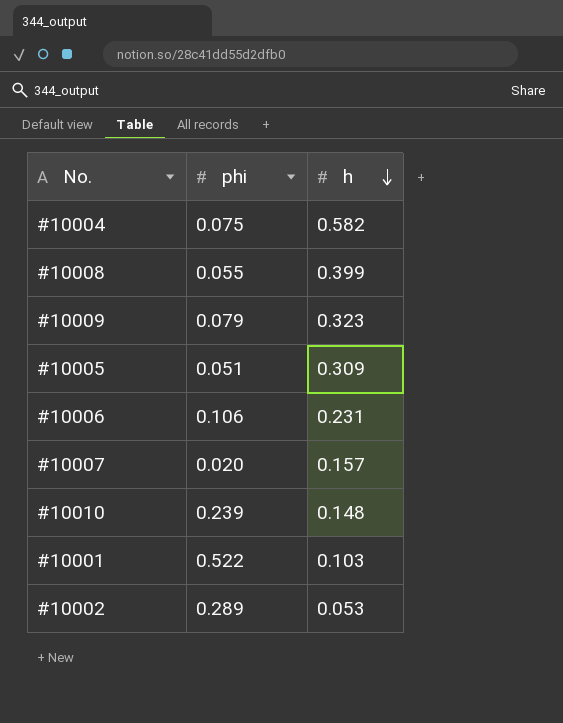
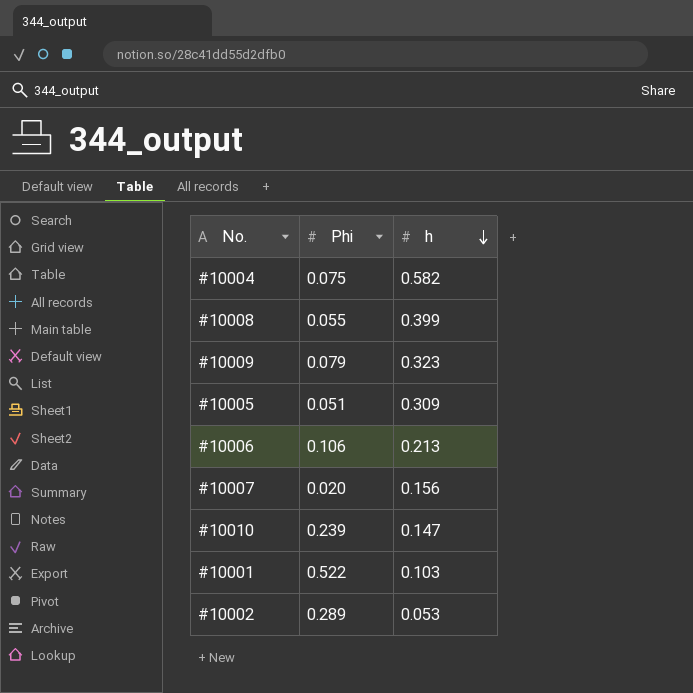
column name: phi -> Phi
#10006 | h: 0.231 -> 0.213
#10007 | h: 0.157 -> 0.156
#10010 | h: 0.148 -> 0.147

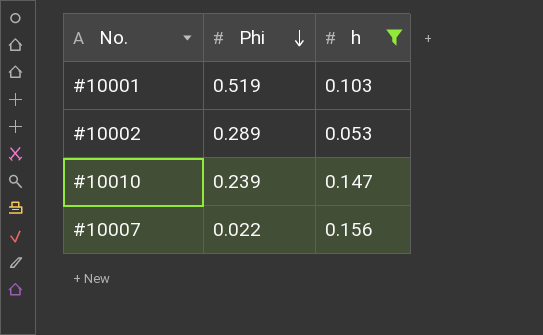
filter: none -> h <= 0.156
row order: h descending -> Phi descending
#10001 | Phi: 0.522 -> 0.519
#10007 | Phi: 0.020 -> 0.022

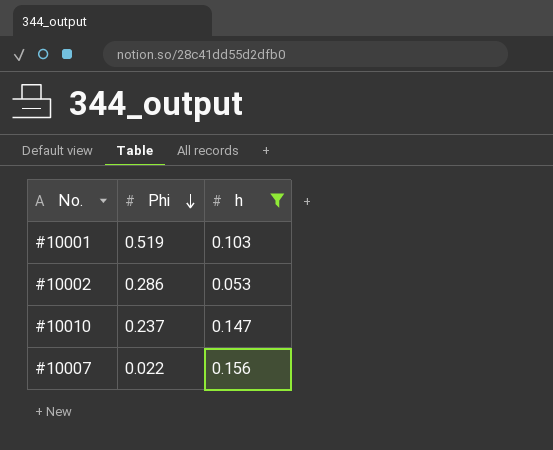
#10002 | Phi: 0.289 -> 0.286
#10010 | Phi: 0.239 -> 0.237

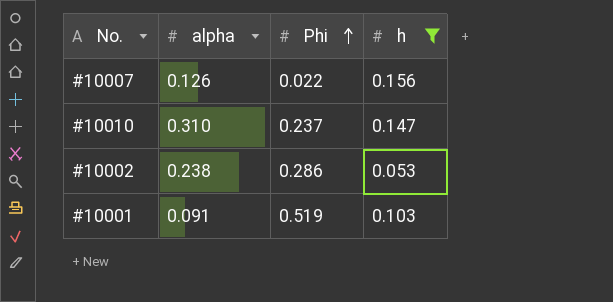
row order: Phi descending -> Phi ascending
column alpha | position: none -> 2

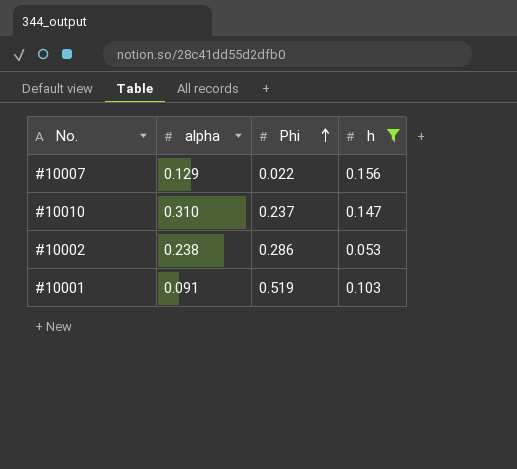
#10007 | alpha: 0.126 -> 0.129

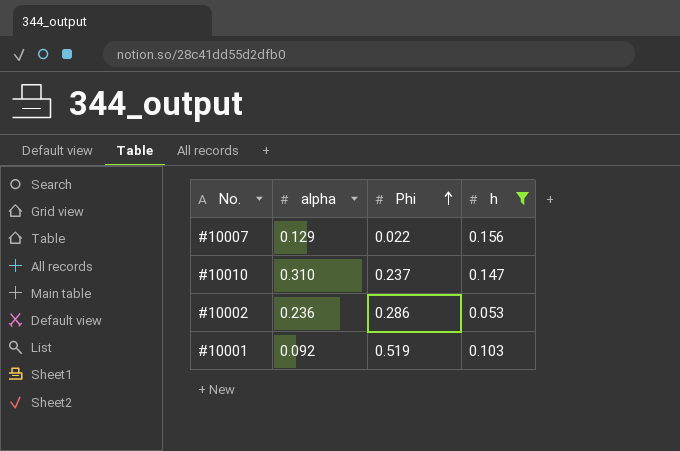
#10002 | alpha: 0.238 -> 0.236
#10001 | alpha: 0.091 -> 0.092

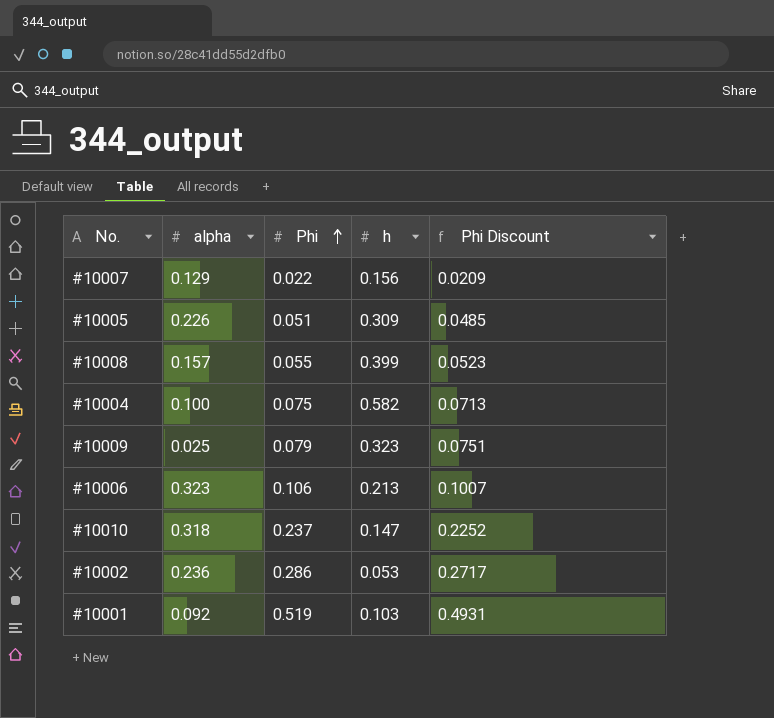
filter: h <= 0.156 -> none
column Phi Discount | formula: none -> [Phi] * 0.95
#10010 | alpha: 0.310 -> 0.318

